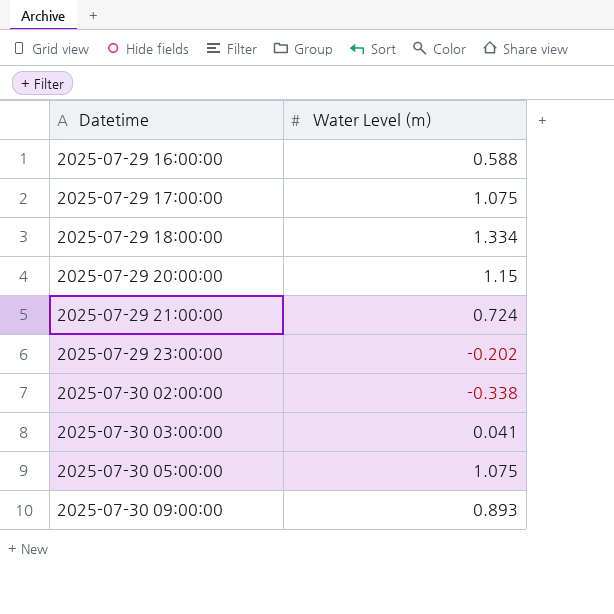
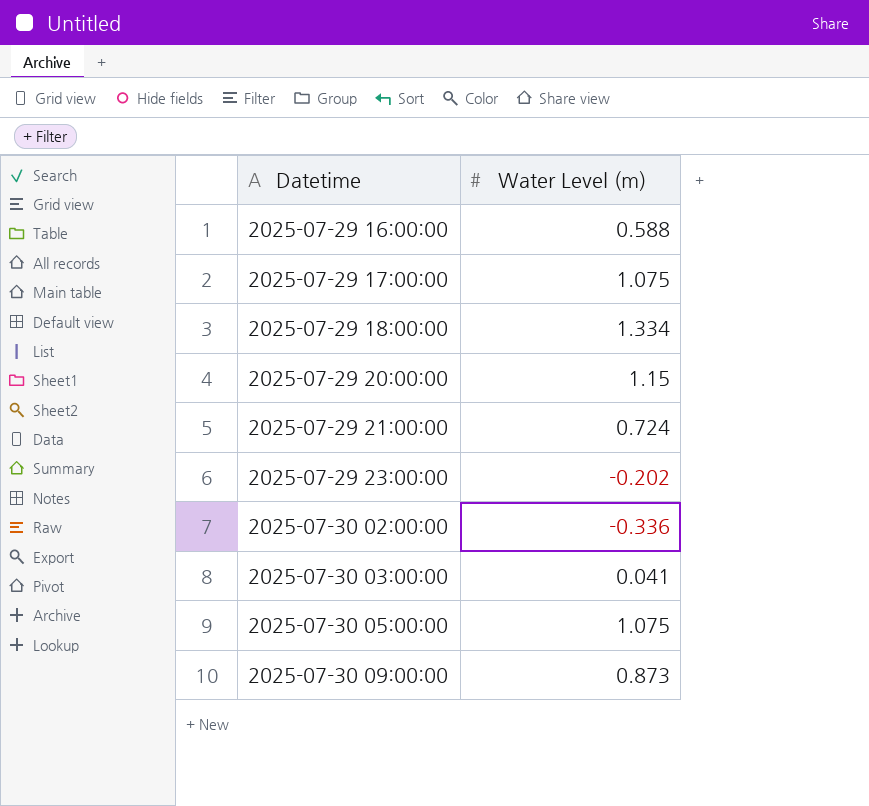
2025-07-30 02:00:00 | Water Level (m): -0.338 -> -0.336
2025-07-30 09:00:00 | Water Level (m): 0.893 -> 0.873

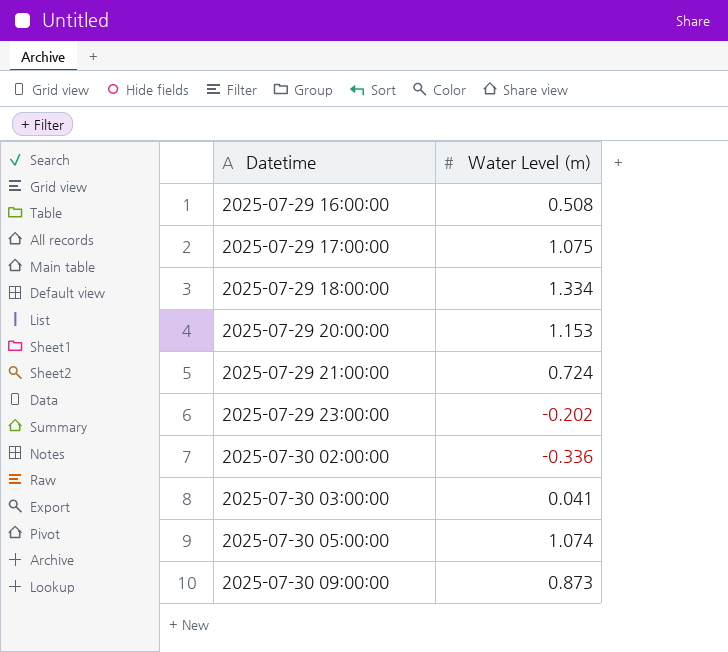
2025-07-29 16:00:00 | Water Level (m): 0.588 -> 0.508
2025-07-29 20:00:00 | Water Level (m): 1.15 -> 1.153
2025-07-30 05:00:00 | Water Level (m): 1.075 -> 1.074

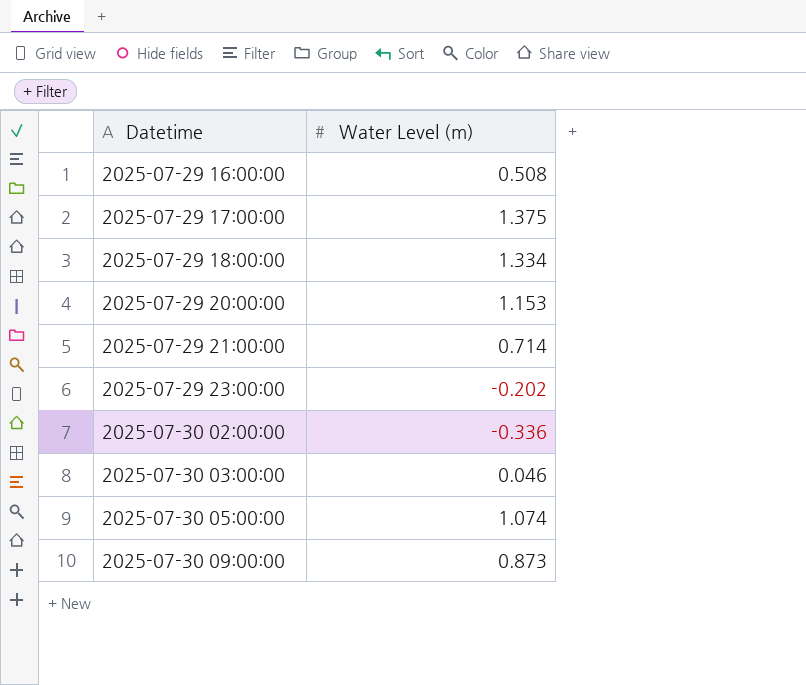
2025-07-29 17:00:00 | Water Level (m): 1.075 -> 1.375
2025-07-29 21:00:00 | Water Level (m): 0.724 -> 0.714
2025-07-30 03:00:00 | Water Level (m): 0.041 -> 0.046

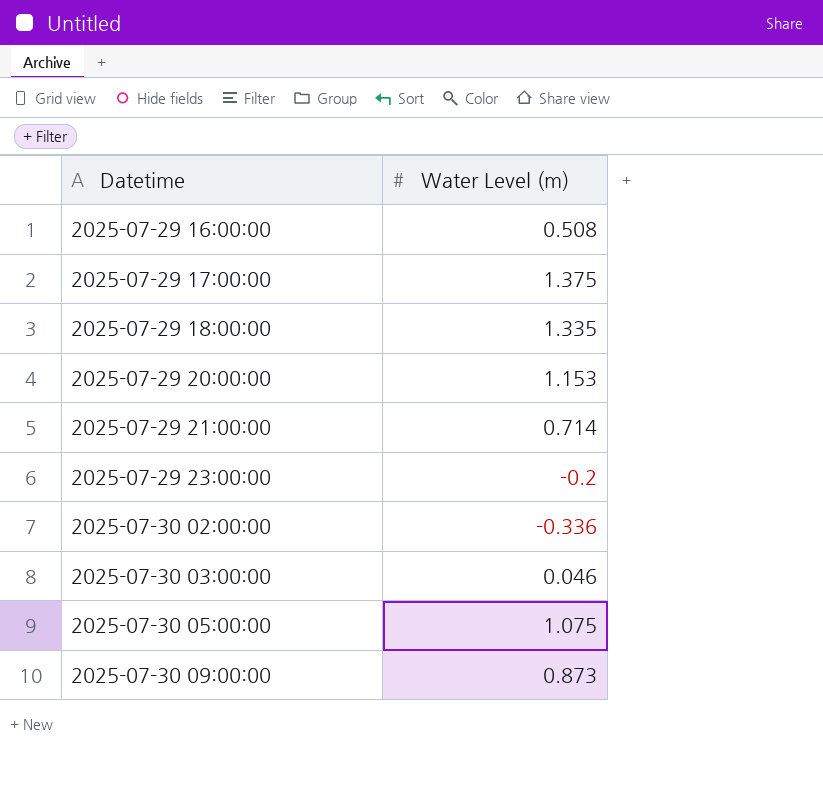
2025-07-29 18:00:00 | Water Level (m): 1.334 -> 1.335
2025-07-29 23:00:00 | Water Level (m): -0.202 -> -0.2
2025-07-30 05:00:00 | Water Level (m): 1.074 -> 1.075

